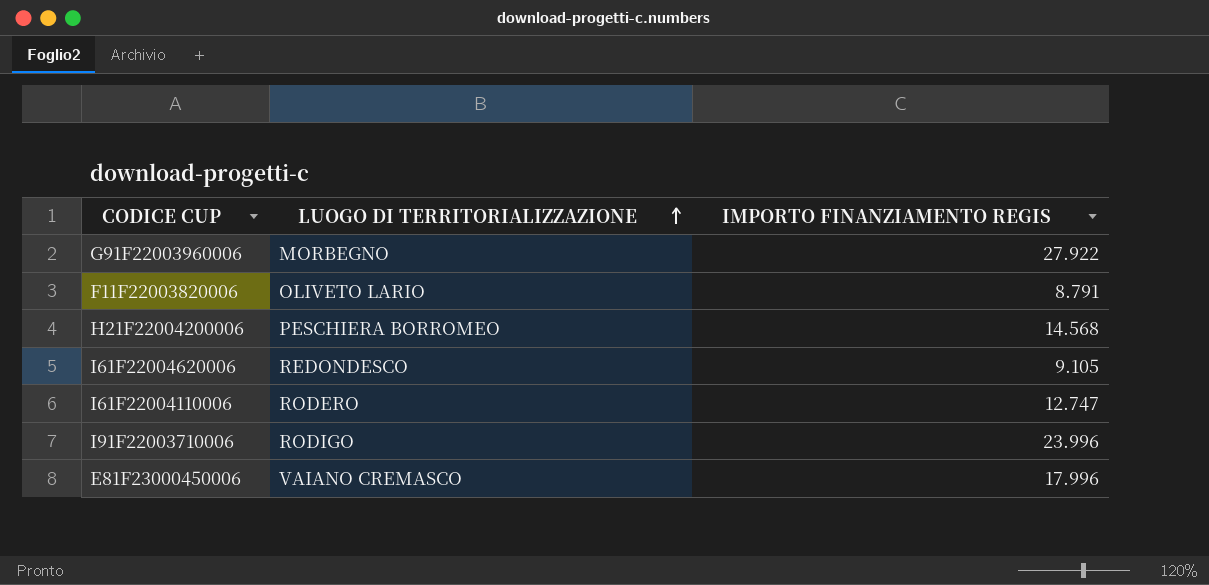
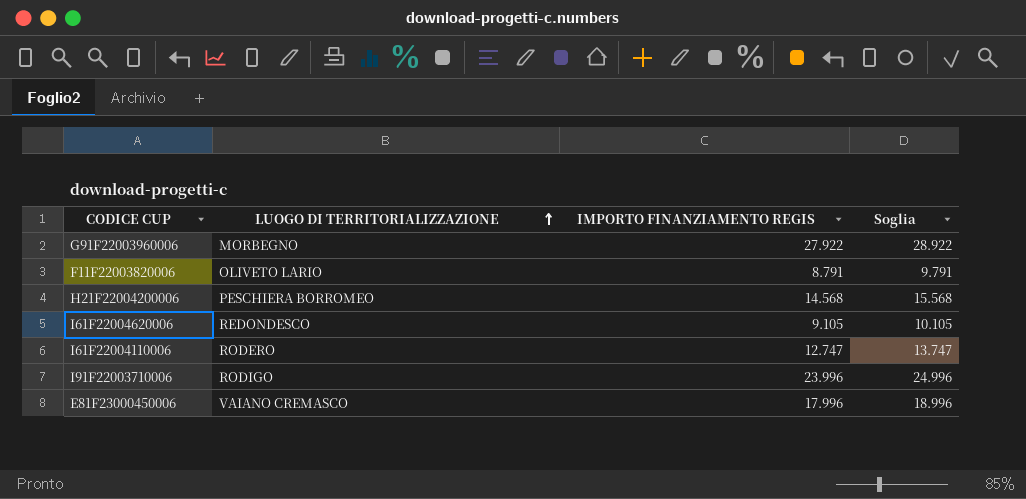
column Soglia | formula: none -> [IMPORTO FINANZIAMENTO REGIS] + 1000

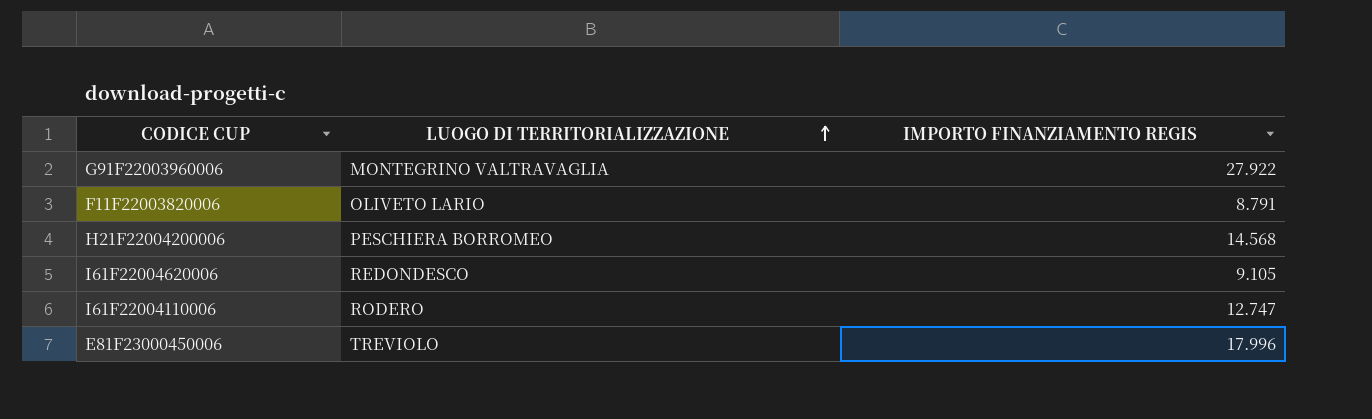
column Soglia | formula: [IMPORTO FINANZIAMENTO REGIS] + 1000 -> none
row I91F22003710006: RODIGO | 23.996 | 24.996 -> none
G91F22003960006 | LUOGO DI TERRITORIALIZZAZIONE: MORBEGNO -> MONTEGRINO VALTRAVAGLIA
E81F23000450006 | LUOGO DI TERRITORIALIZZAZIONE: VAIANO CREMASCO -> TREVIOLO

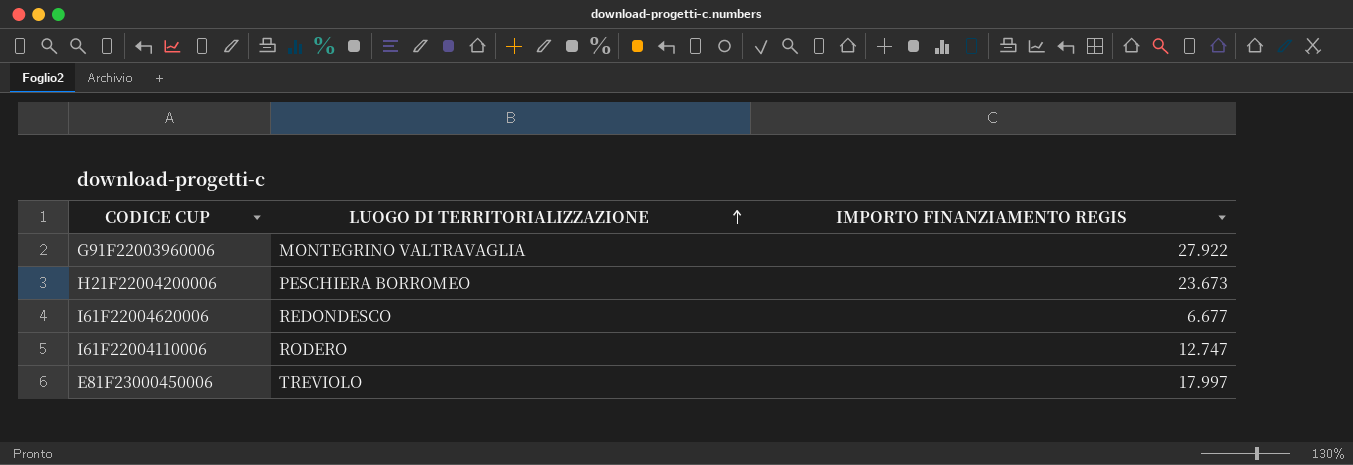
row F11F22003820006: OLIVETO LARIO | 8.791 -> none
H21F22004200006 | IMPORTO FINANZIAMENTO REGIS: 14.568 -> 23.673
I61F22004620006 | IMPORTO FINANZIAMENTO REGIS: 9.105 -> 6.677
E81F23000450006 | IMPORTO FINANZIAMENTO REGIS: 17.996 -> 17.997

